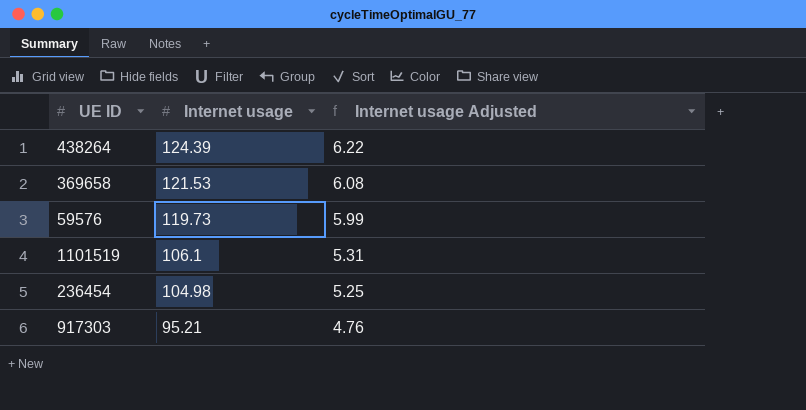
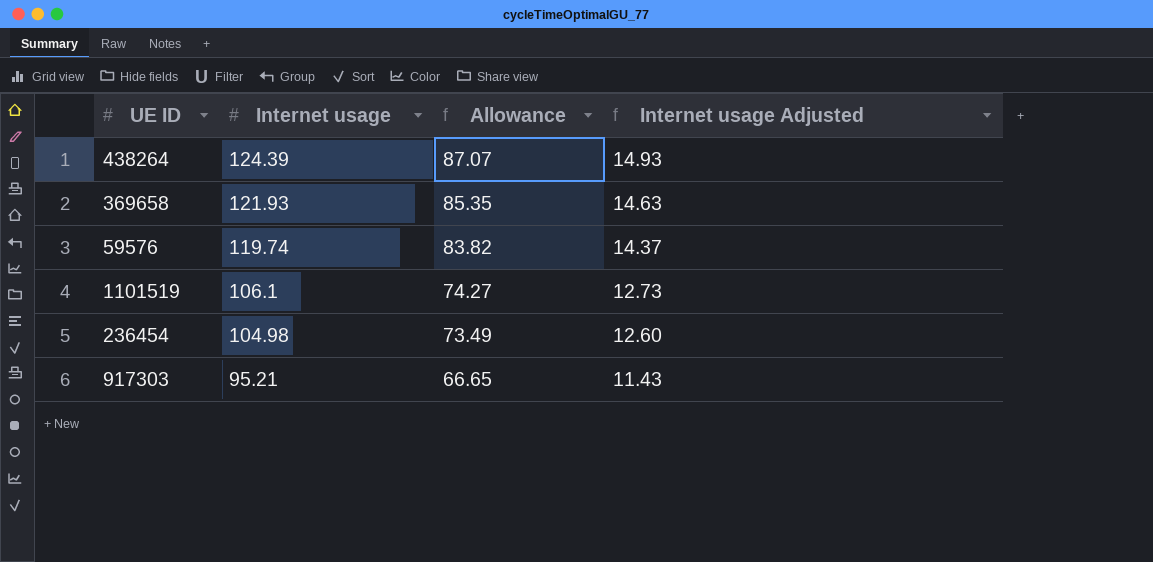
column Allowance | formula: none -> [Internet usage] * 0.7
column Internet usage Adjusted | formula: [Internet usage] * 0.05 -> [Internet usage] * 0.12
369658 | Internet usage: 121.53 -> 121.93
59576 | Internet usage: 119.73 -> 119.74

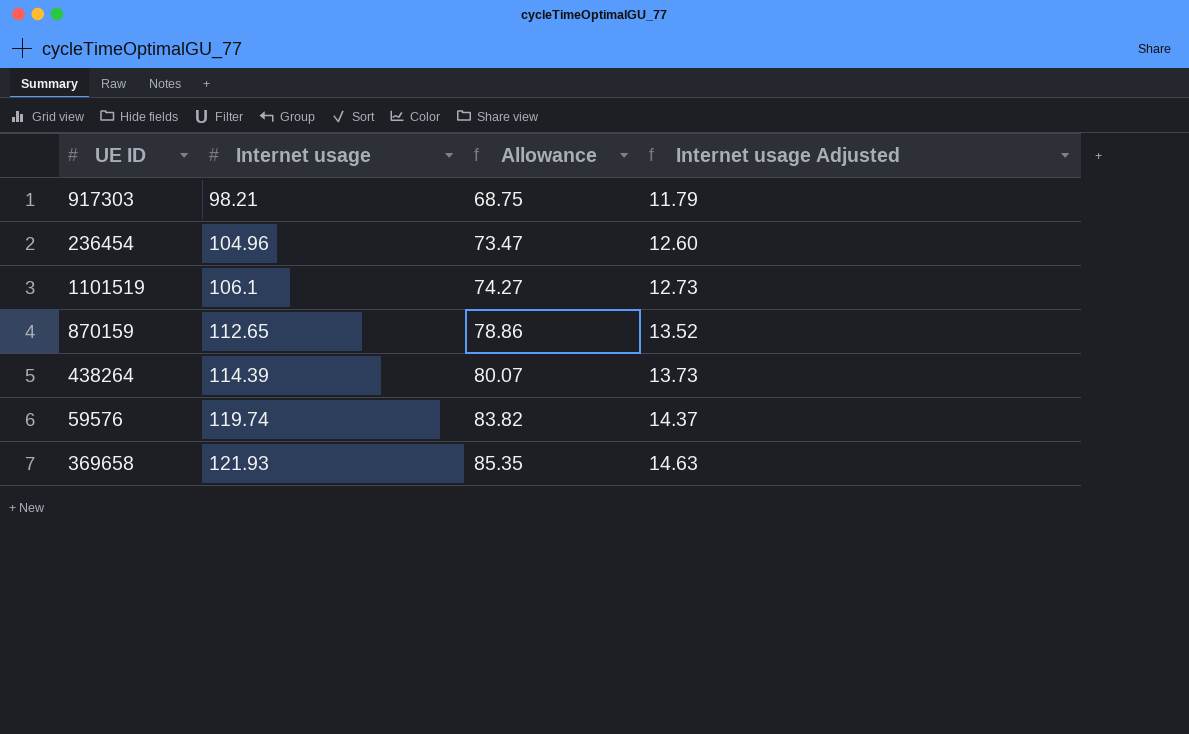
row order: Internet usage descending -> Internet usage ascending
917303 | Internet usage: 95.21 -> 98.21
917303 | Allowance: 66.65 -> 68.75
917303 | Internet usage Adjusted: 11.43 -> 11.79
236454 | Internet usage: 104.98 -> 104.96
236454 | Allowance: 73.49 -> 73.47
row 870159: none -> 112.65 | 78.86 | 13.52
438264 | Internet usage: 124.39 -> 114.39
438264 | Allowance: 87.07 -> 80.07
438264 | Internet usage Adjusted: 14.93 -> 13.73

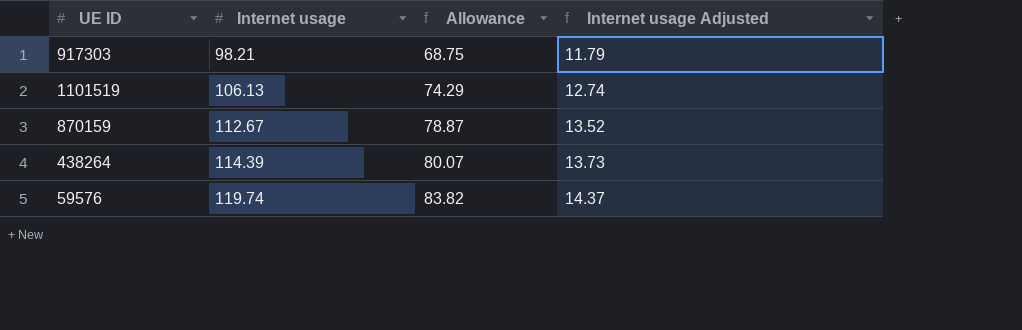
row 236454: 104.96 | 73.47 | 12.60 -> none
row 369658: 121.93 | 85.35 | 14.63 -> none
1101519 | Internet usage: 106.1 -> 106.13
1101519 | Allowance: 74.27 -> 74.29
1101519 | Internet usage Adjusted: 12.73 -> 12.74
870159 | Internet usage: 112.65 -> 112.67
870159 | Allowance: 78.86 -> 78.87

